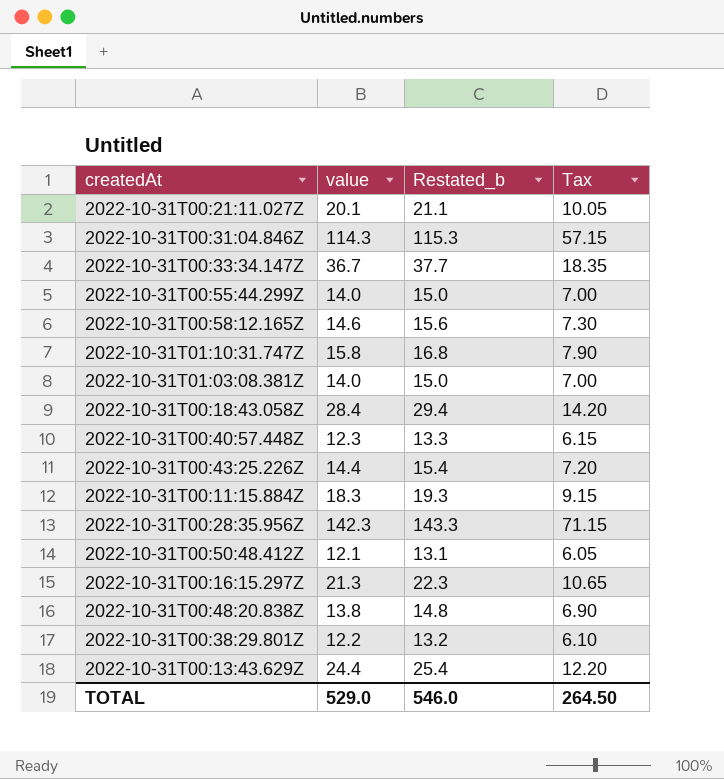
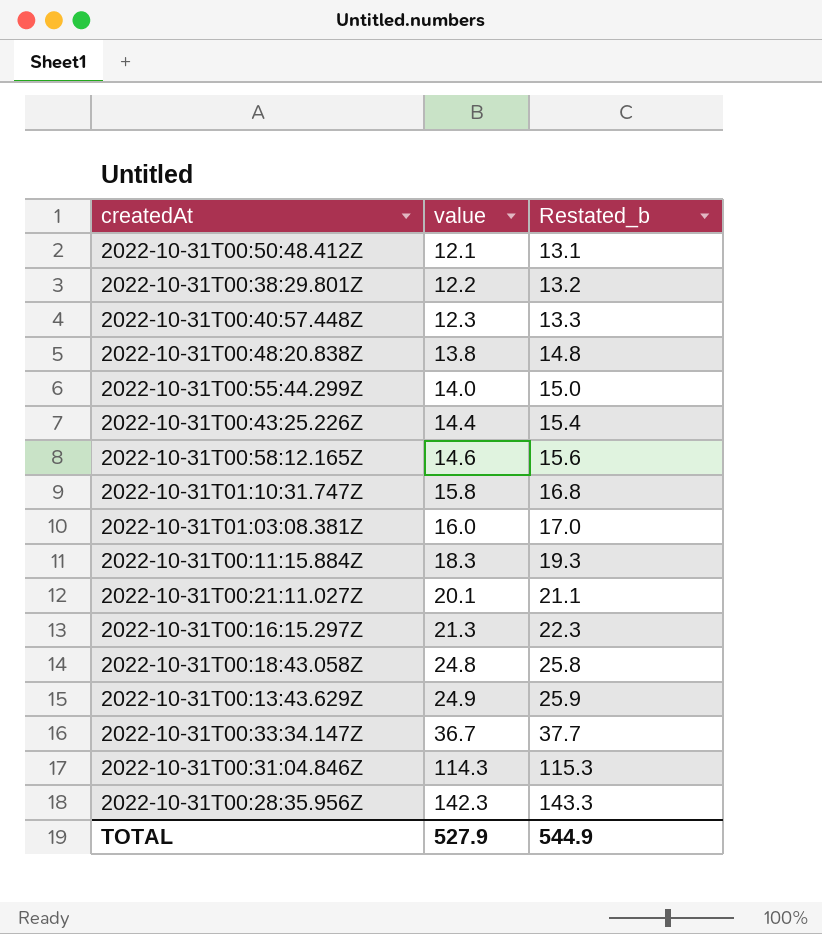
row order: none -> value ascending
column Tax | formula: [value] * 0.5 -> none
2022-10-31T01:03:08.381Z | value: 14.0 -> 16.0
2022-10-31T01:03:08.381Z | Restated_b: 15.0 -> 17.0
2022-10-31T00:18:43.058Z | value: 28.4 -> 24.8
2022-10-31T00:18:43.058Z | Restated_b: 29.4 -> 25.8
2022-10-31T00:13:43.629Z | value: 24.4 -> 24.9
2022-10-31T00:13:43.629Z | Restated_b: 25.4 -> 25.9
TOTAL | value: 529.0 -> 527.9
TOTAL | Restated_b: 546.0 -> 544.9

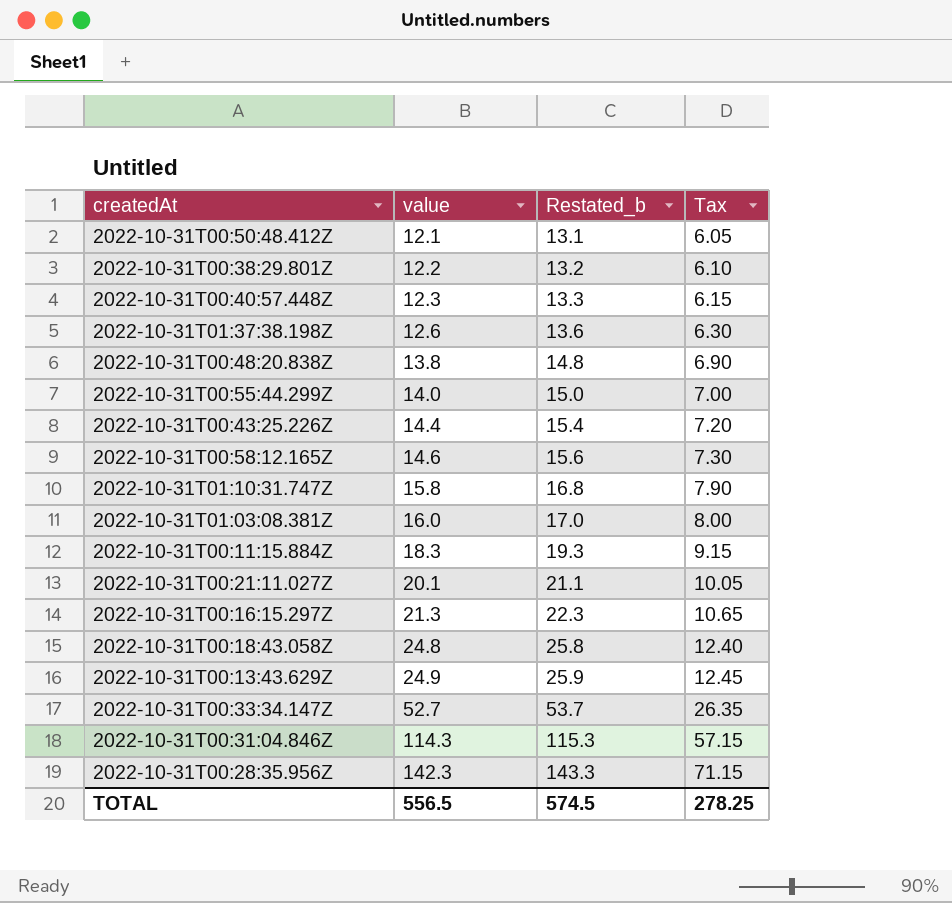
column Tax | formula: none -> [value] * 0.5
row 2022-10-31T01:37:38.198Z: none -> 12.6 | 13.6 | 6.30
2022-10-31T00:33:34.147Z | value: 36.7 -> 52.7
2022-10-31T00:33:34.147Z | Restated_b: 37.7 -> 53.7
TOTAL | value: 527.9 -> 556.5
TOTAL | Restated_b: 544.9 -> 574.5

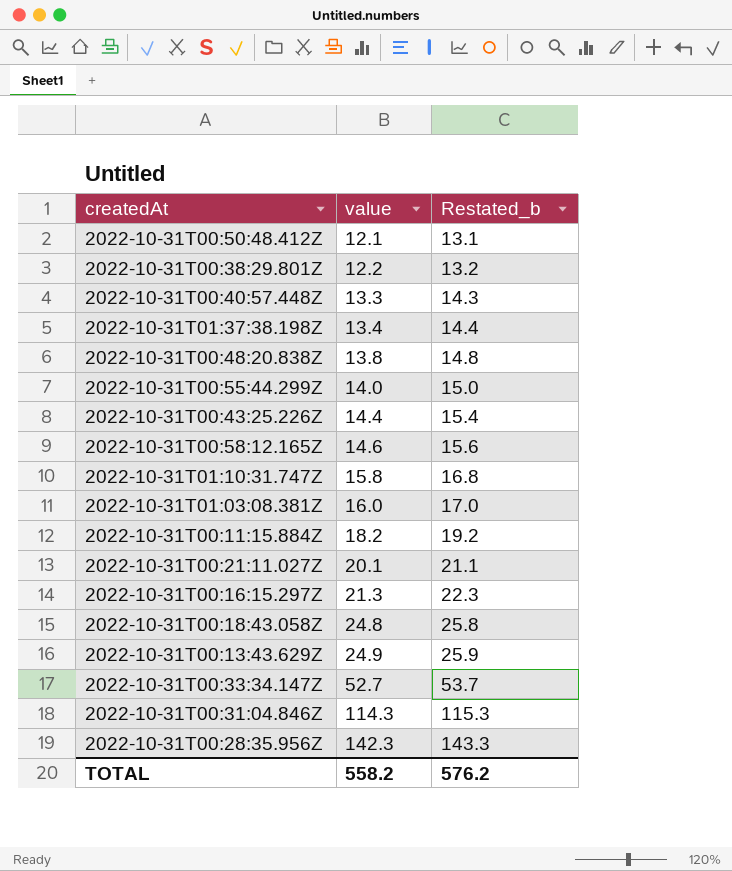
column Tax | formula: [value] * 0.5 -> none
2022-10-31T00:40:57.448Z | value: 12.3 -> 13.3
2022-10-31T00:40:57.448Z | Restated_b: 13.3 -> 14.3
2022-10-31T01:37:38.198Z | value: 12.6 -> 13.4
2022-10-31T01:37:38.198Z | Restated_b: 13.6 -> 14.4
2022-10-31T00:11:15.884Z | value: 18.3 -> 18.2
2022-10-31T00:11:15.884Z | Restated_b: 19.3 -> 19.2
TOTAL | value: 556.5 -> 558.2
TOTAL | Restated_b: 574.5 -> 576.2

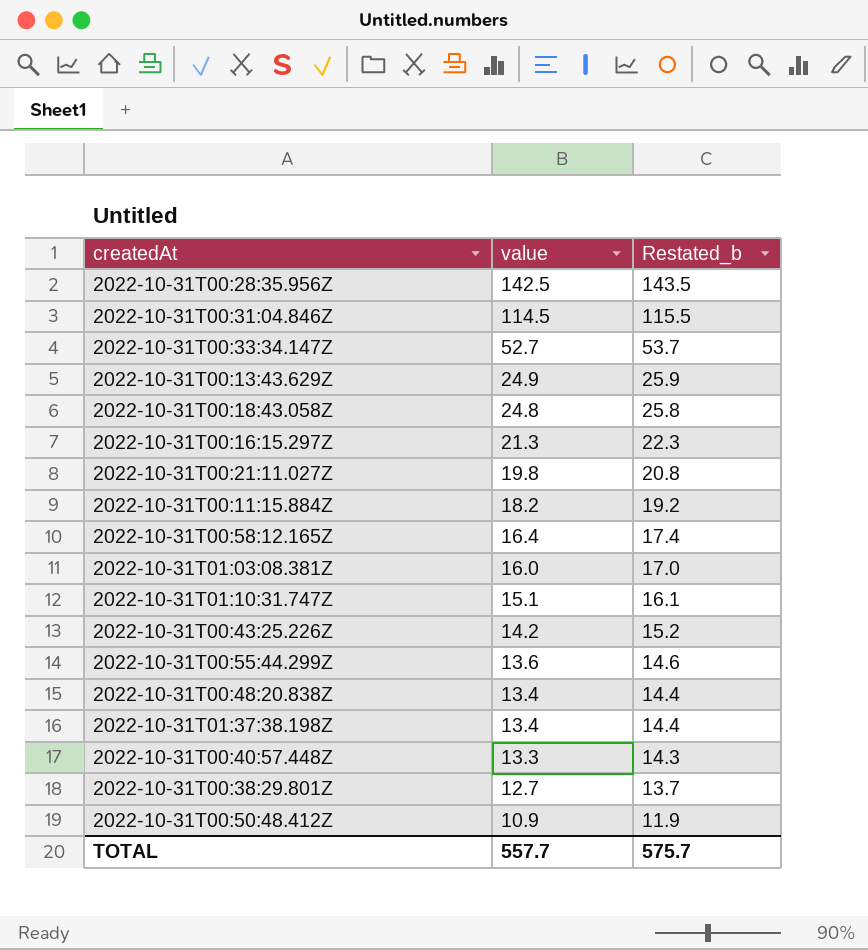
row order: value ascending -> value descending
2022-10-31T00:28:35.956Z | value: 142.3 -> 142.5
2022-10-31T00:28:35.956Z | Restated_b: 143.3 -> 143.5
2022-10-31T00:31:04.846Z | value: 114.3 -> 114.5
2022-10-31T00:31:04.846Z | Restated_b: 115.3 -> 115.5
2022-10-31T00:21:11.027Z | value: 20.1 -> 19.8
2022-10-31T00:21:11.027Z | Restated_b: 21.1 -> 20.8
2022-10-31T00:58:12.165Z | value: 14.6 -> 16.4
2022-10-31T00:58:12.165Z | Restated_b: 15.6 -> 17.4
2022-10-31T01:10:31.747Z | value: 15.8 -> 15.1
2022-10-31T01:10:31.747Z | Restated_b: 16.8 -> 16.1
2022-10-31T00:43:25.226Z | value: 14.4 -> 14.2
2022-10-31T00:43:25.226Z | Restated_b: 15.4 -> 15.2
2022-10-31T00:55:44.299Z | value: 14.0 -> 13.6
2022-10-31T00:55:44.299Z | Restated_b: 15.0 -> 14.6
2022-10-31T00:48:20.838Z | value: 13.8 -> 13.4
2022-10-31T00:48:20.838Z | Restated_b: 14.8 -> 14.4
2022-10-31T00:38:29.801Z | value: 12.2 -> 12.7
2022-10-31T00:38:29.801Z | Restated_b: 13.2 -> 13.7
2022-10-31T00:50:48.412Z | value: 12.1 -> 10.9
2022-10-31T00:50:48.412Z | Restated_b: 13.1 -> 11.9
TOTAL | value: 558.2 -> 557.7
TOTAL | Restated_b: 576.2 -> 575.7

